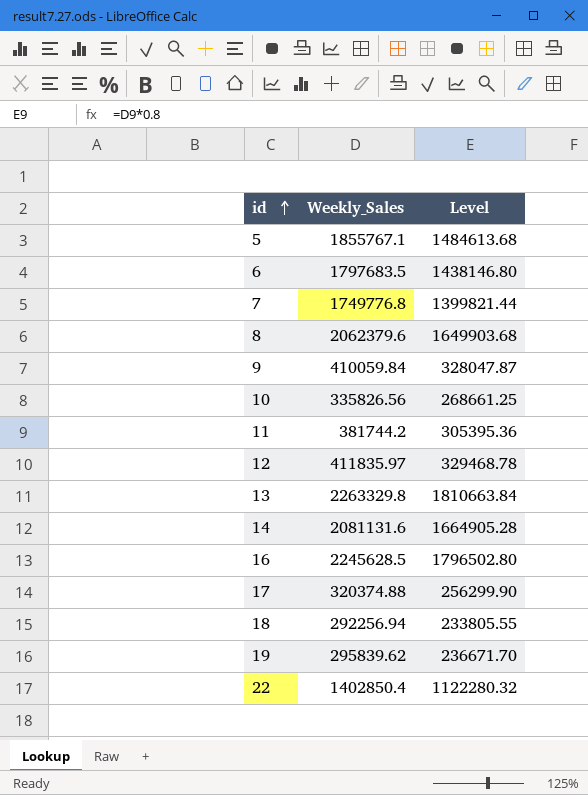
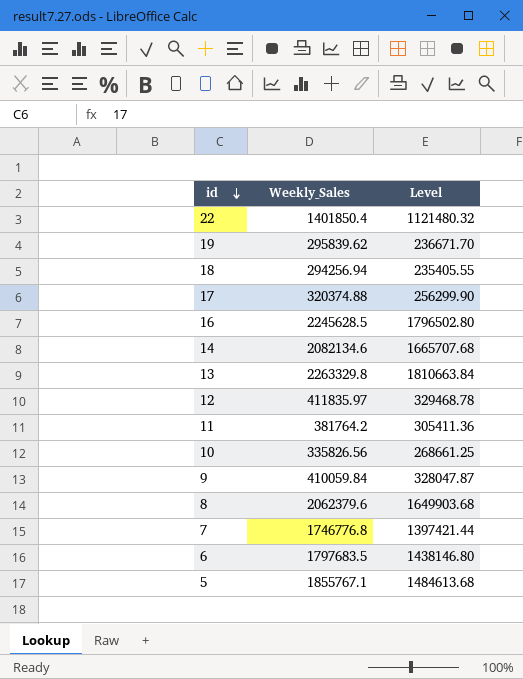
row order: id ascending -> id descending
22 | Weekly_Sales: 1402850.4 -> 1401850.4
22 | Level: 1122280.32 -> 1121480.32
18 | Weekly_Sales: 292256.94 -> 294256.94
18 | Level: 233805.55 -> 235405.55
14 | Weekly_Sales: 2081131.6 -> 2082134.6
14 | Level: 1664905.28 -> 1665707.68
11 | Weekly_Sales: 381744.2 -> 381764.2
11 | Level: 305395.36 -> 305411.36
7 | Weekly_Sales: 1749776.8 -> 1746776.8
7 | Level: 1399821.44 -> 1397421.44

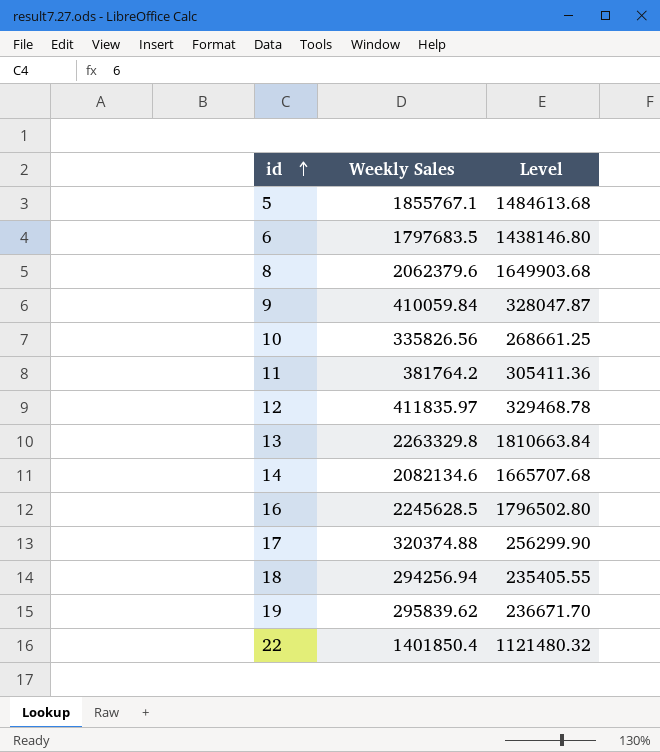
row order: id descending -> id ascending
column name: Weekly_Sales -> Weekly Sales
row 7: 1746776.8 | 1397421.44 -> none

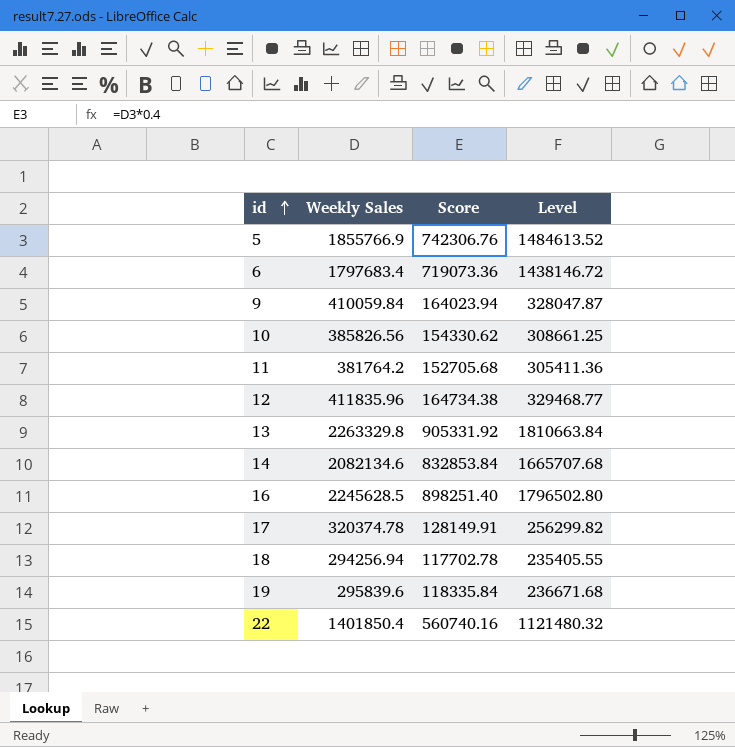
column Score | formula: none -> [Weekly Sales] * 0.4
row 8: 2062379.6 | 1649903.68 -> none
5 | Weekly Sales: 1855767.1 -> 1855766.9
5 | Level: 1484613.68 -> 1484613.52
6 | Weekly Sales: 1797683.5 -> 1797683.4
6 | Level: 1438146.80 -> 1438146.72
10 | Weekly Sales: 335826.56 -> 385826.56
10 | Level: 268661.25 -> 308661.25
12 | Weekly Sales: 411835.97 -> 411835.96
12 | Level: 329468.78 -> 329468.77
17 | Weekly Sales: 320374.88 -> 320374.78
17 | Level: 256299.90 -> 256299.82
19 | Weekly Sales: 295839.62 -> 295839.6
19 | Level: 236671.70 -> 236671.68

